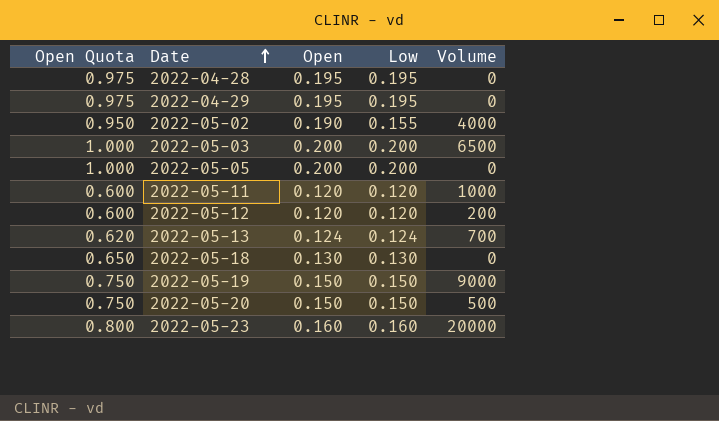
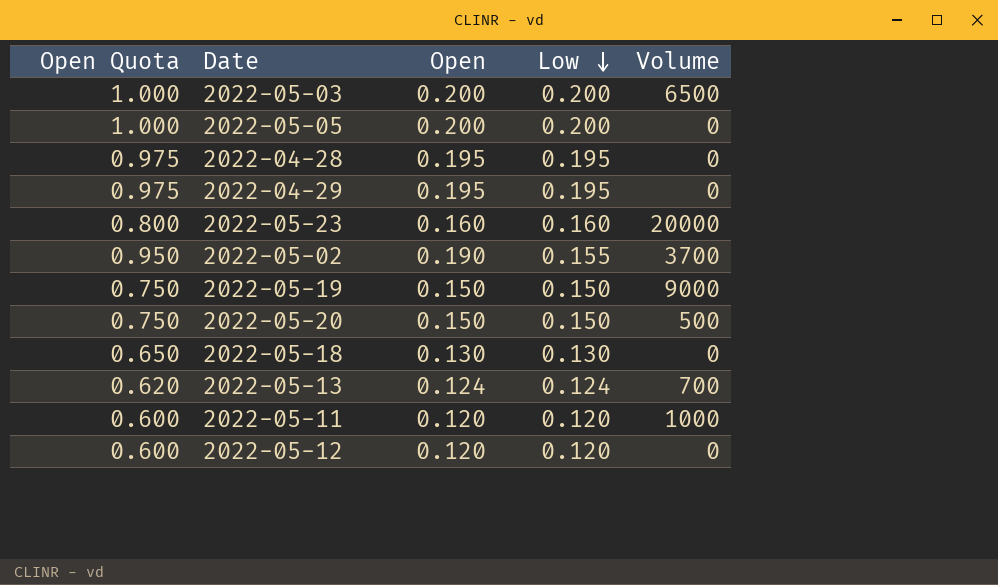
row order: Date ascending -> Low descending
2022-05-02 | Volume: 4000 -> 3700
2022-05-12 | Volume: 200 -> 0

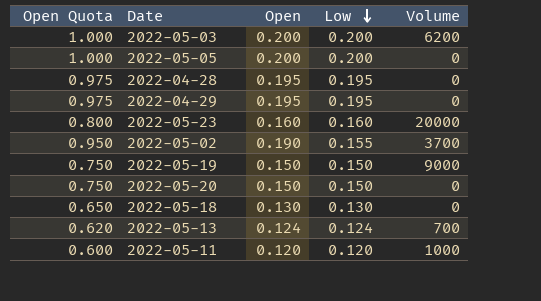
row 2022-05-12: 0.600 | 0.120 | 0.120 | 0 -> none
2022-05-03 | Volume: 6500 -> 6200
2022-05-20 | Volume: 500 -> 0

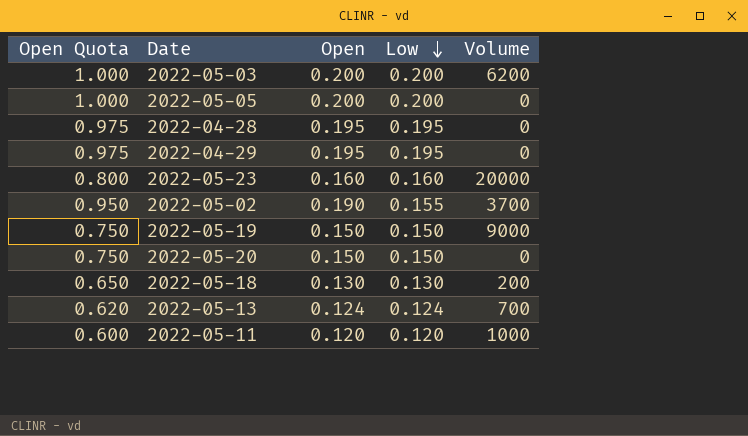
2022-05-18 | Volume: 0 -> 200

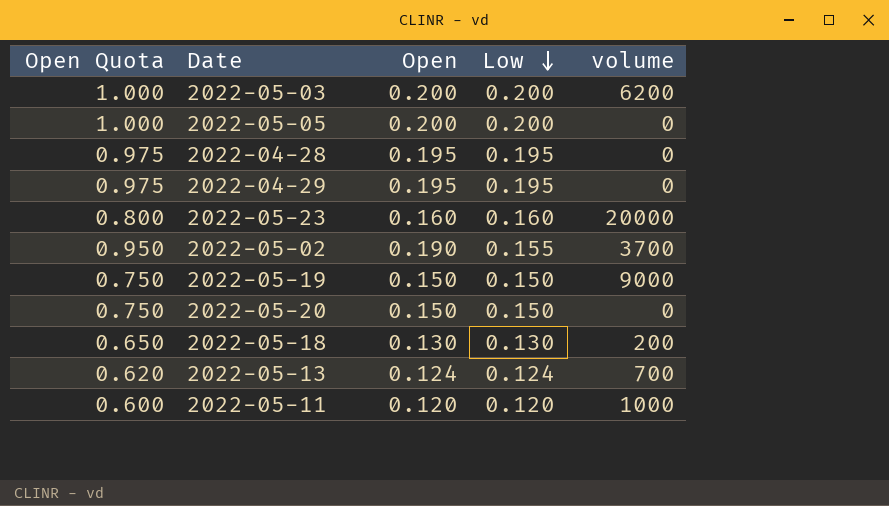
column name: Volume -> volume

